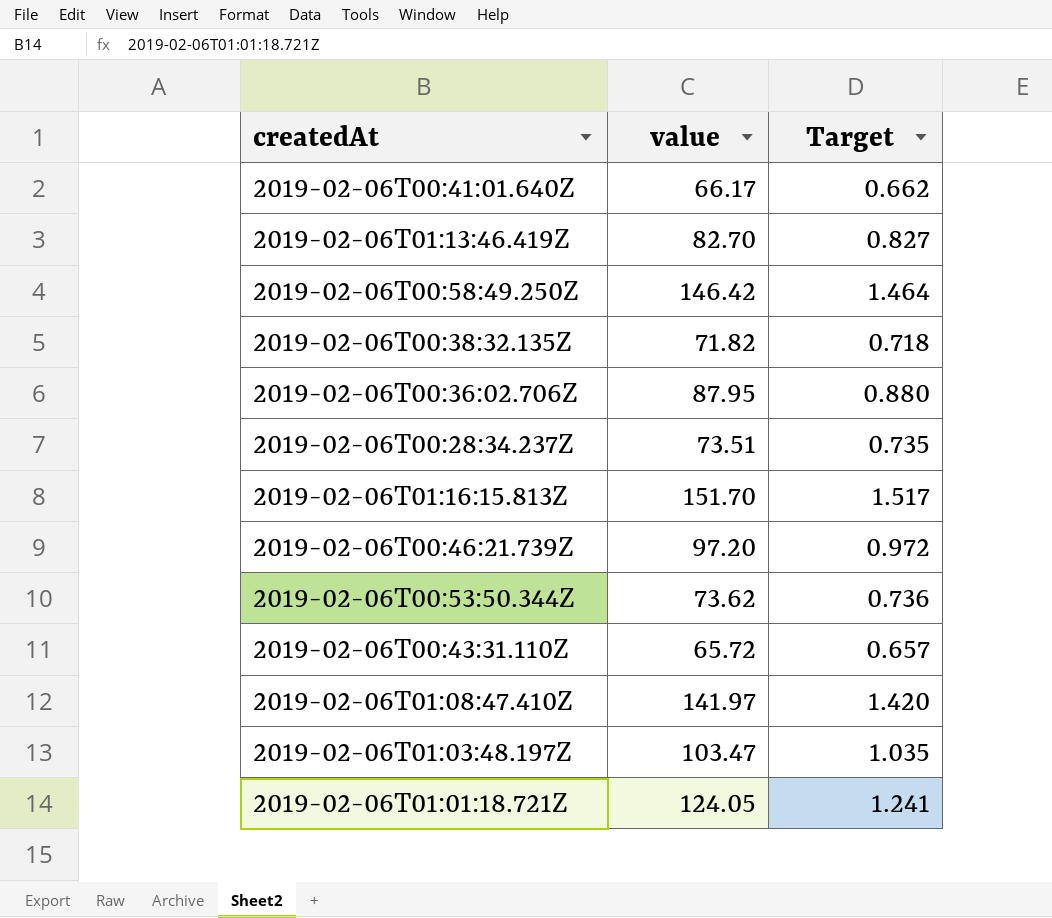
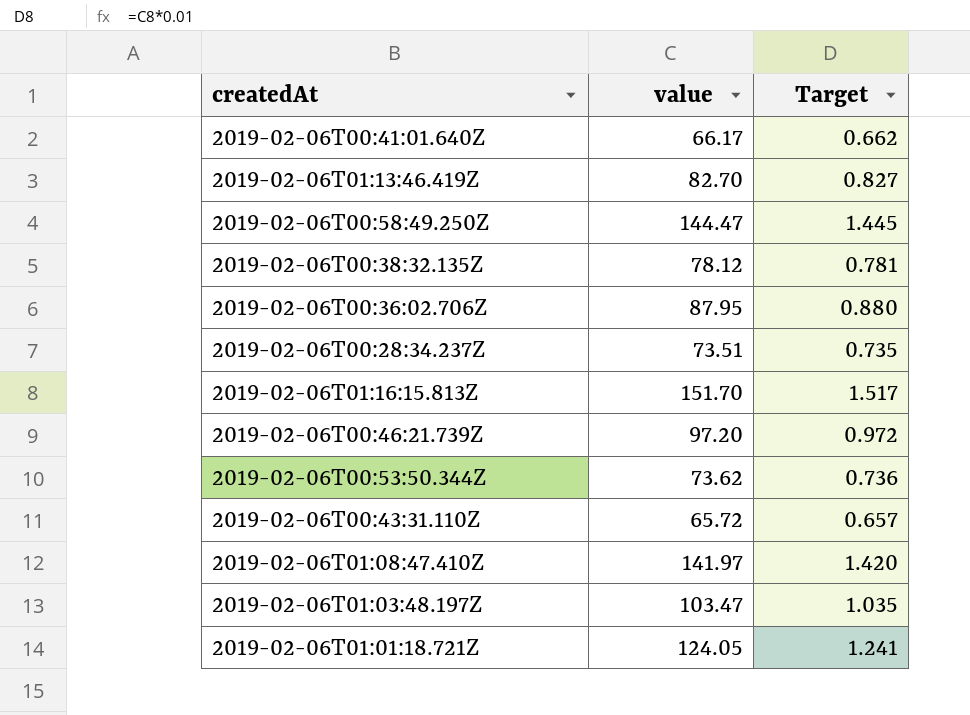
2019-02-06T00:58:49.250Z | value: 146.42 -> 144.47
2019-02-06T00:58:49.250Z | Target: 1.464 -> 1.445
2019-02-06T00:38:32.135Z | value: 71.82 -> 78.12
2019-02-06T00:38:32.135Z | Target: 0.718 -> 0.781

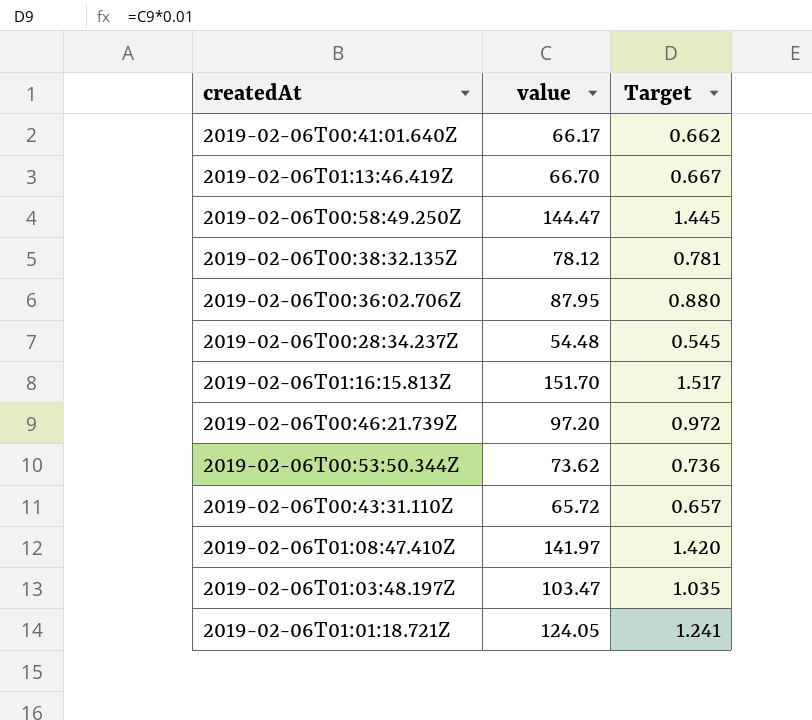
2019-02-06T01:13:46.419Z | value: 82.70 -> 66.70
2019-02-06T01:13:46.419Z | Target: 0.827 -> 0.667
2019-02-06T00:28:34.237Z | value: 73.51 -> 54.48
2019-02-06T00:28:34.237Z | Target: 0.735 -> 0.545

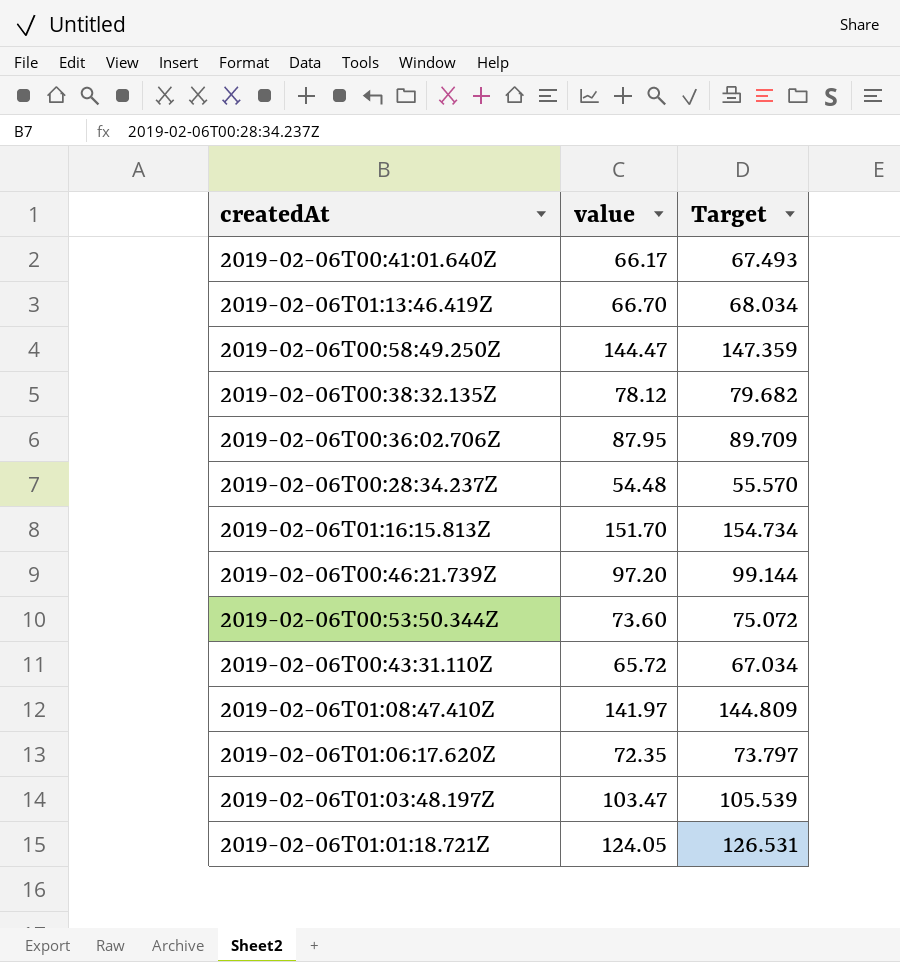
column Target | formula: [value] * 0.01 -> [value] * 1.02
2019-02-06T00:53:50.344Z | value: 73.62 -> 73.60
row 2019-02-06T01:06:17.620Z: none -> 72.35 | 73.797

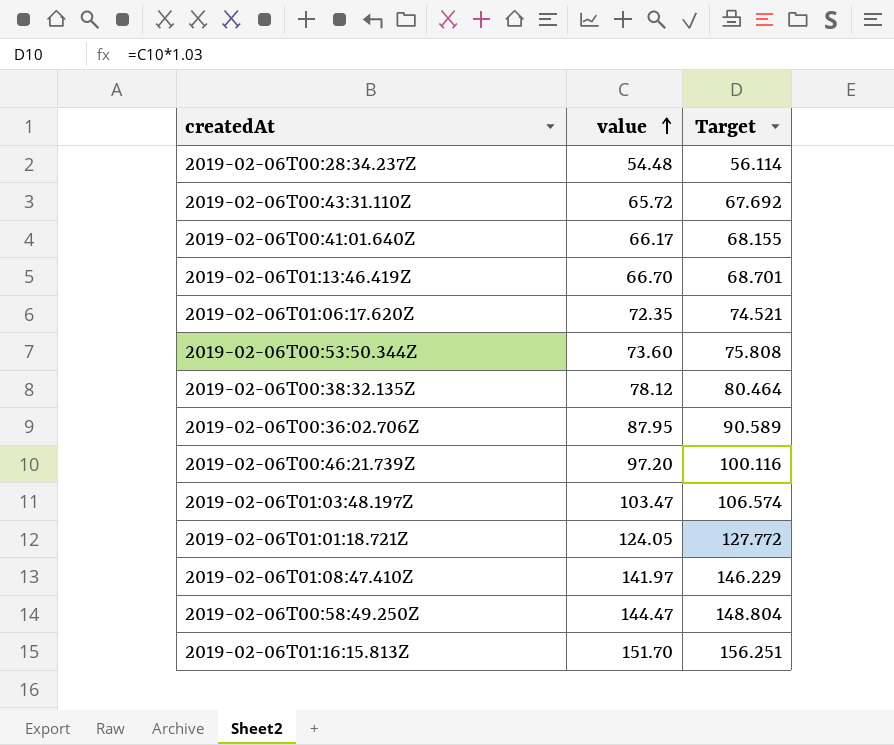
row order: none -> value ascending
column Target | formula: [value] * 1.02 -> [value] * 1.03

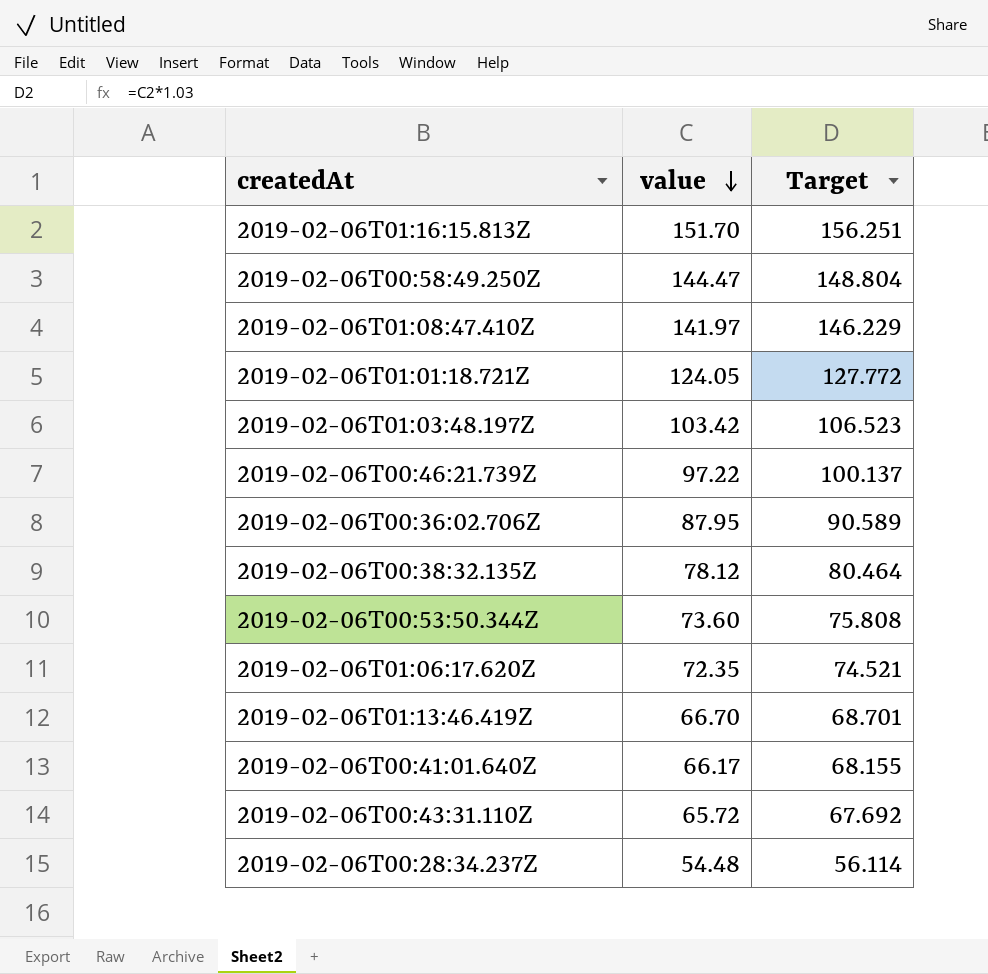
row order: value ascending -> value descending
2019-02-06T01:03:48.197Z | value: 103.47 -> 103.42
2019-02-06T01:03:48.197Z | Target: 106.574 -> 106.523
2019-02-06T00:46:21.739Z | value: 97.20 -> 97.22
2019-02-06T00:46:21.739Z | Target: 100.116 -> 100.137

